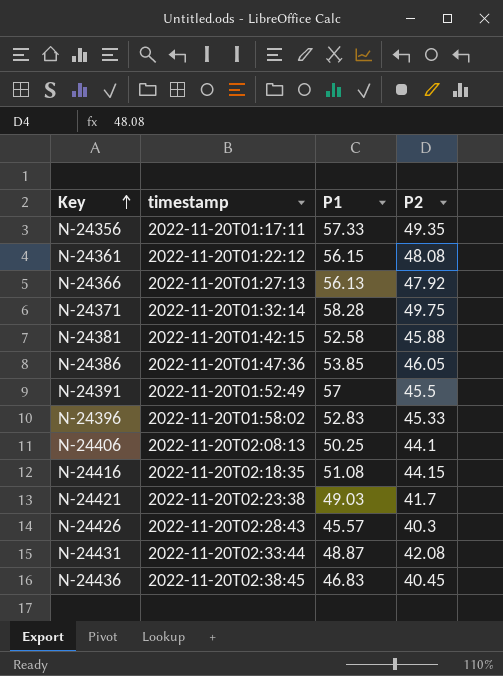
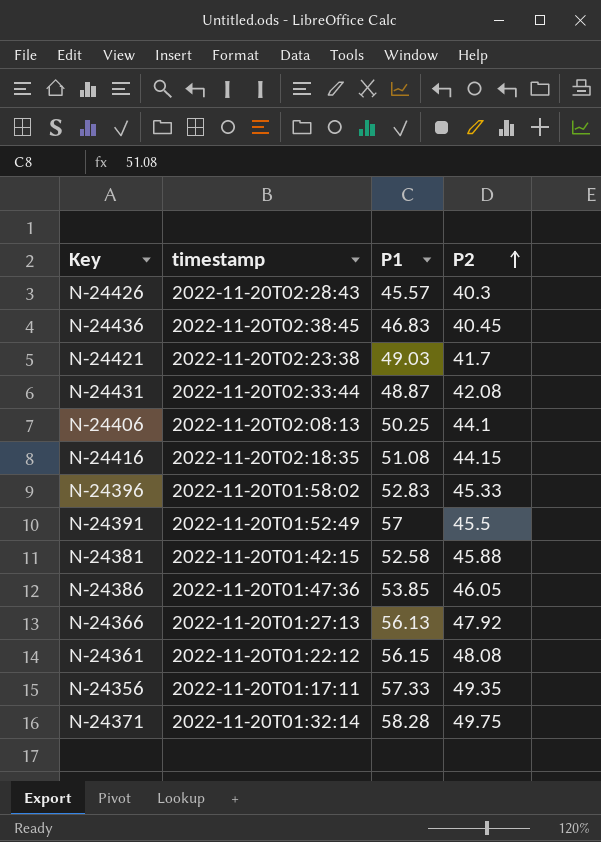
row order: Key ascending -> P2 ascending

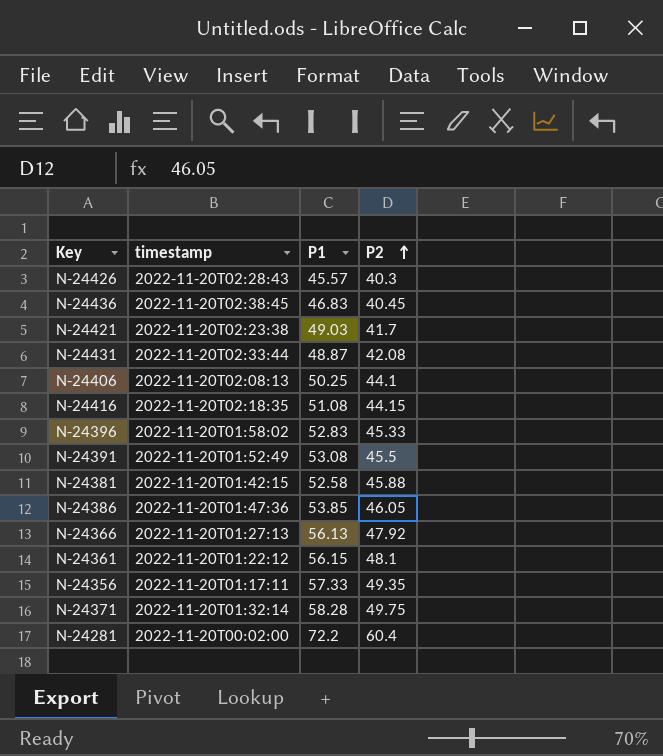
N-24391 | P1: 57 -> 53.08
N-24361 | P2: 48.08 -> 48.1
row N-24281: none -> 2022-11-20T00:02:00 | 72.2 | 60.4

